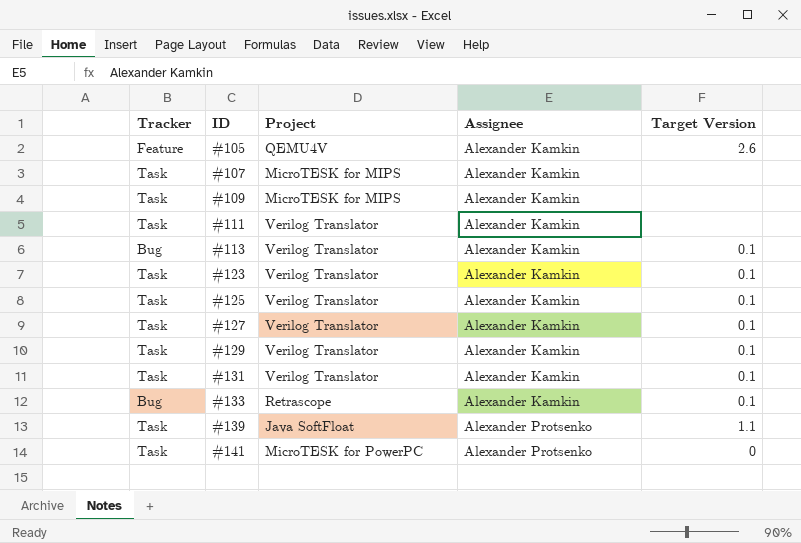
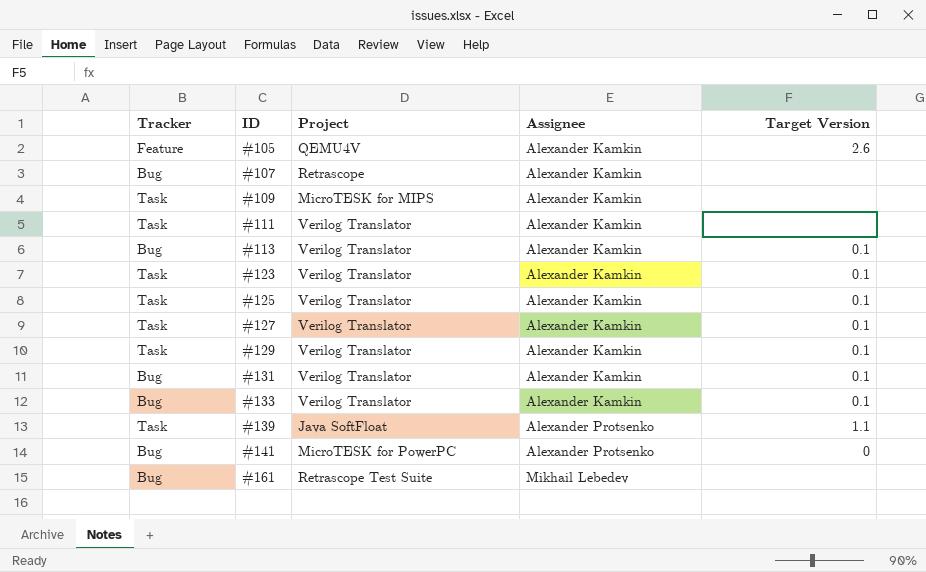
#107 | Tracker: Task -> Bug
#107 | Project: MicroTESK for MIPS -> Retrascope
#131 | Tracker: Task -> Bug
#133 | Project: Retrascope -> Verilog Translator
#141 | Tracker: Task -> Bug
row #161: none -> Bug | Retrascope Test Suite | Mikhail Lebedev | none

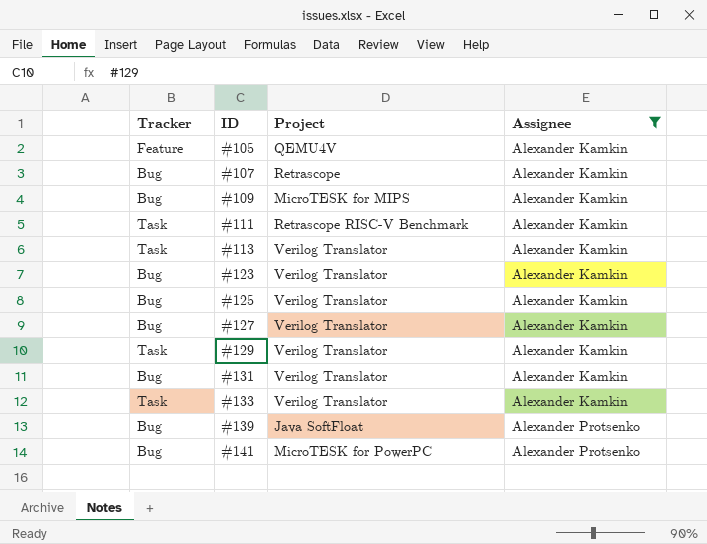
filter: none -> Assignee != Mikhail Lebedev
column Target Version | position: 5 -> none
#109 | Tracker: Task -> Bug
#111 | Project: Verilog Translator -> Retrascope RISC-V Benchmark
#113 | Tracker: Bug -> Task
#123 | Tracker: Task -> Bug
#125 | Tracker: Task -> Bug
#127 | Tracker: Task -> Bug
#133 | Tracker: Bug -> Task
#139 | Tracker: Task -> Bug

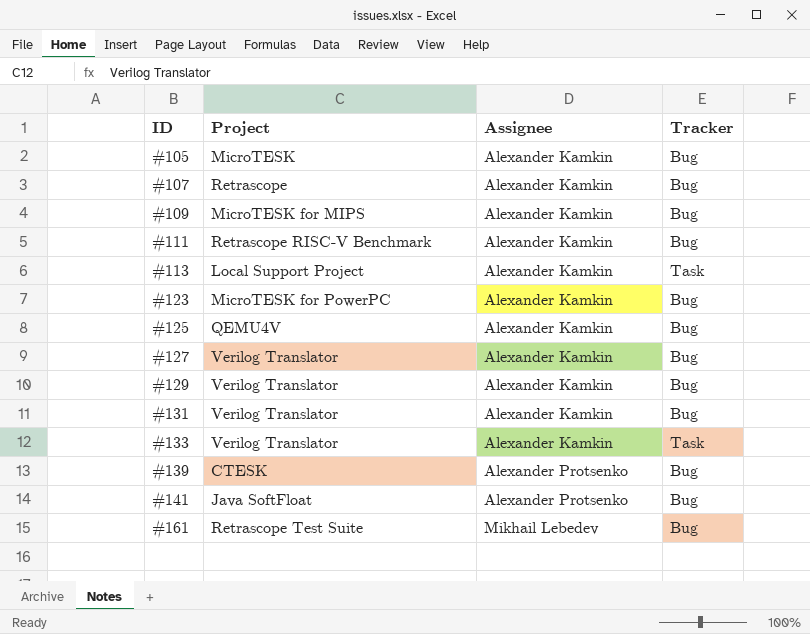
filter: Assignee != Mikhail Lebedev -> none
column Tracker | position: 1 -> 4
#105 | Project: QEMU4V -> MicroTESK
#105 | Tracker: Feature -> Bug
#111 | Tracker: Task -> Bug
#113 | Project: Verilog Translator -> Local Support Project
#123 | Project: Verilog Translator -> MicroTESK for PowerPC
#125 | Project: Verilog Translator -> QEMU4V
#129 | Tracker: Task -> Bug
#139 | Project: Java SoftFloat -> CTESK
#141 | Project: MicroTESK for PowerPC -> Java SoftFloat

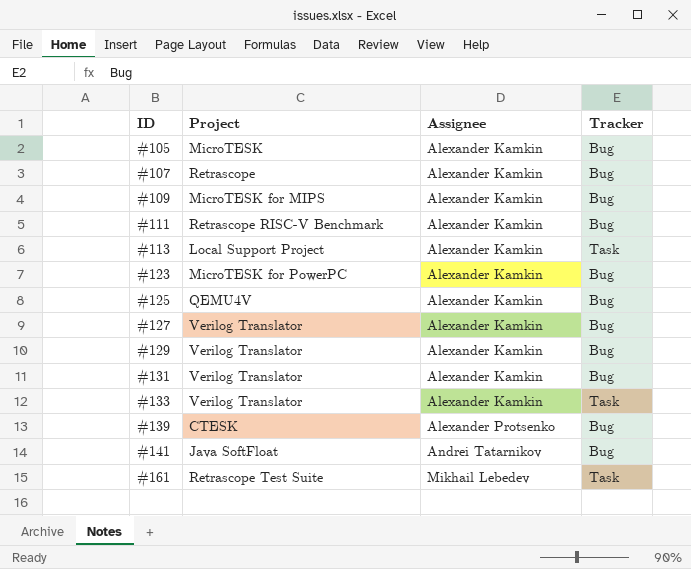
#141 | Assignee: Alexander Protsenko -> Andrei Tatarnikov
#161 | Tracker: Bug -> Task

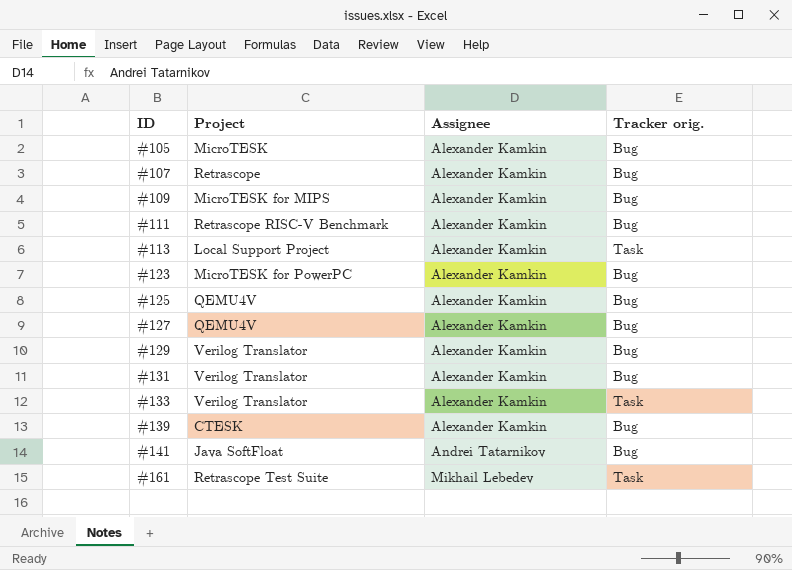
column name: Tracker -> Tracker orig.
#127 | Project: Verilog Translator -> QEMU4V
#139 | Assignee: Alexander Protsenko -> Alexander Kamkin

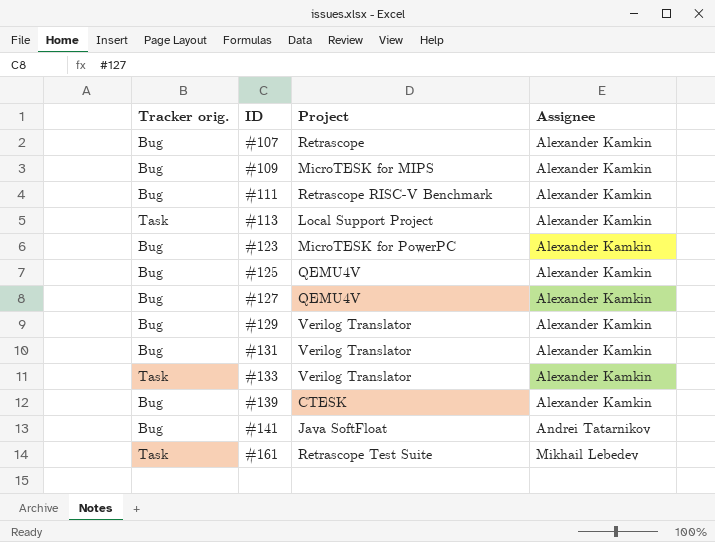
column Tracker orig. | position: 4 -> 1
row #105: MicroTESK | Alexander Kamkin | Bug -> none

